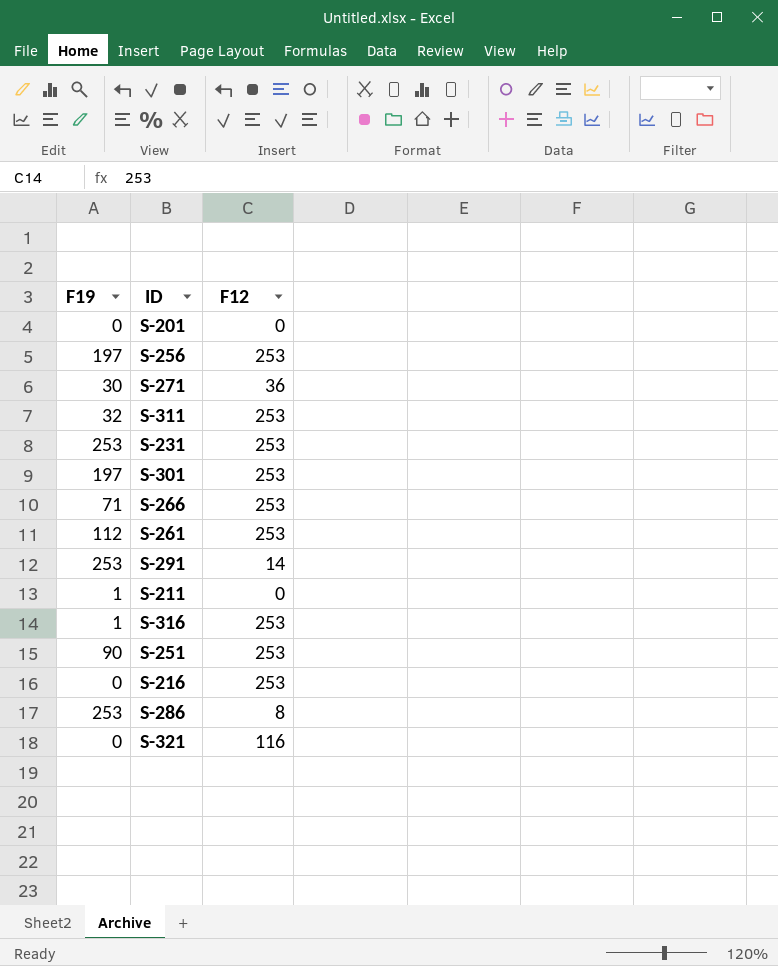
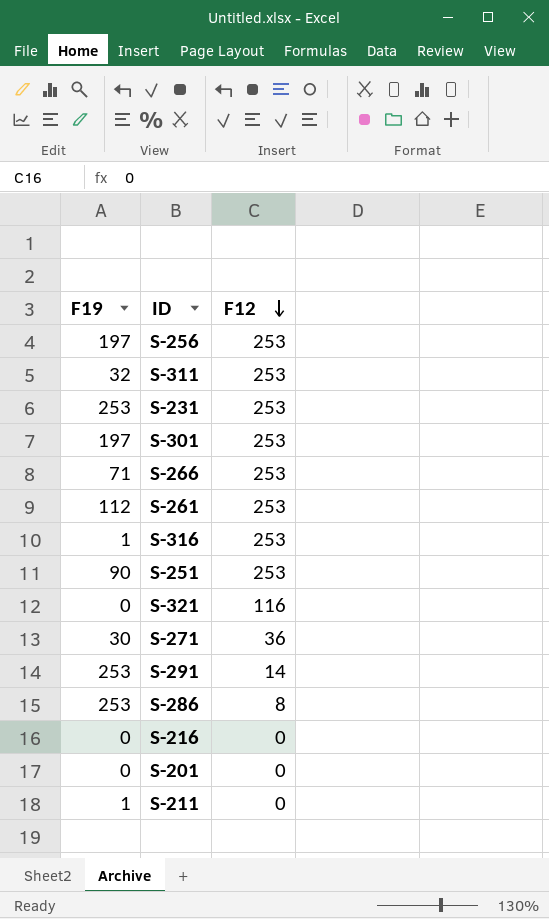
row order: none -> F12 descending
S-216 | F12: 253 -> 0

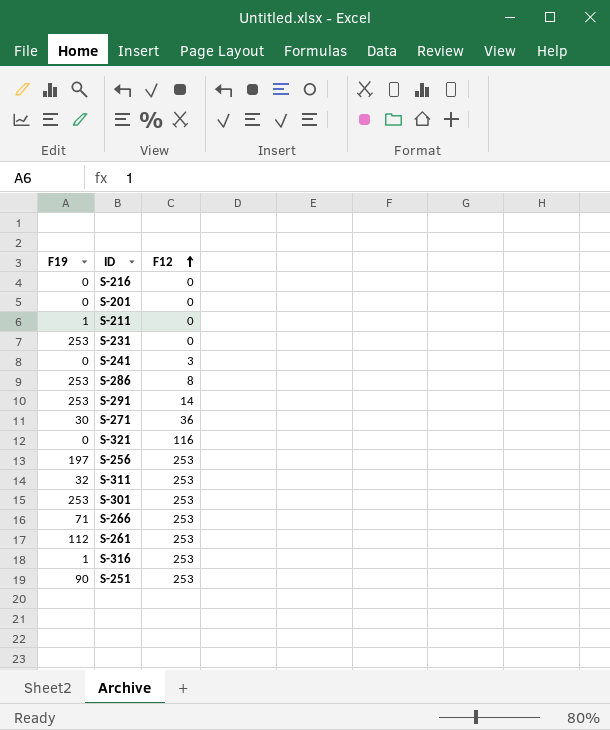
row order: F12 descending -> F12 ascending
S-231 | F12: 253 -> 0
row S-241: none -> 0 | 3
S-301 | F19: 197 -> 253

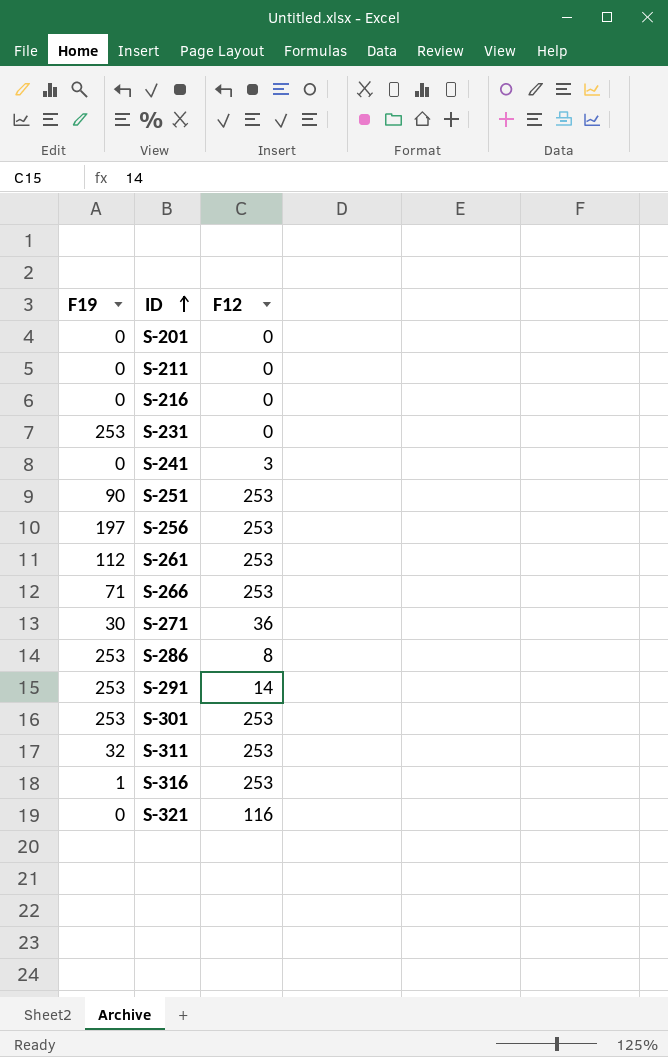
row order: F12 ascending -> ID ascending
S-211 | F19: 1 -> 0

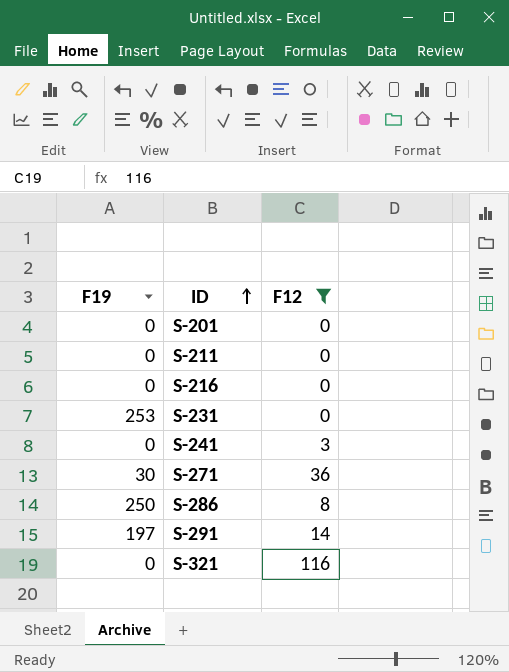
filter: none -> F12 != 253
S-286 | F19: 253 -> 250
S-291 | F19: 253 -> 197

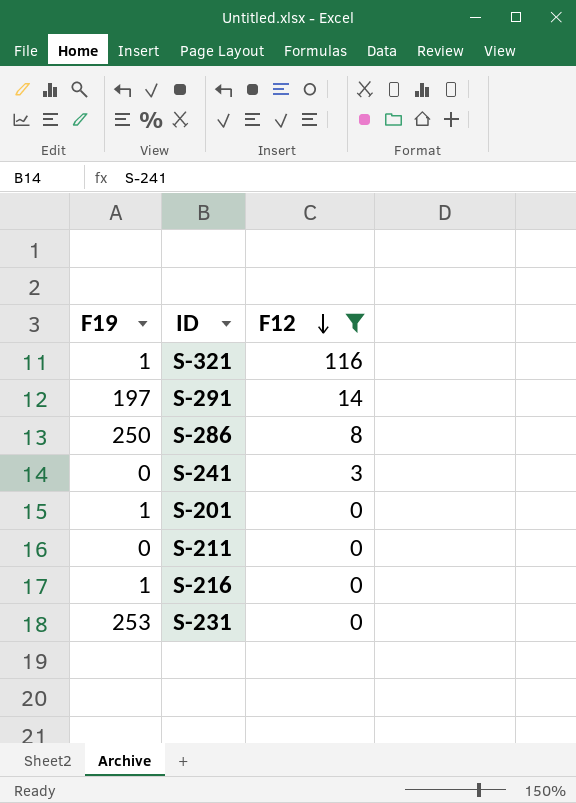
row order: ID ascending -> F12 descending
row S-271: 30 | 36 -> none
S-321 | F19: 0 -> 1
S-201 | F19: 0 -> 1
S-216 | F19: 0 -> 1

